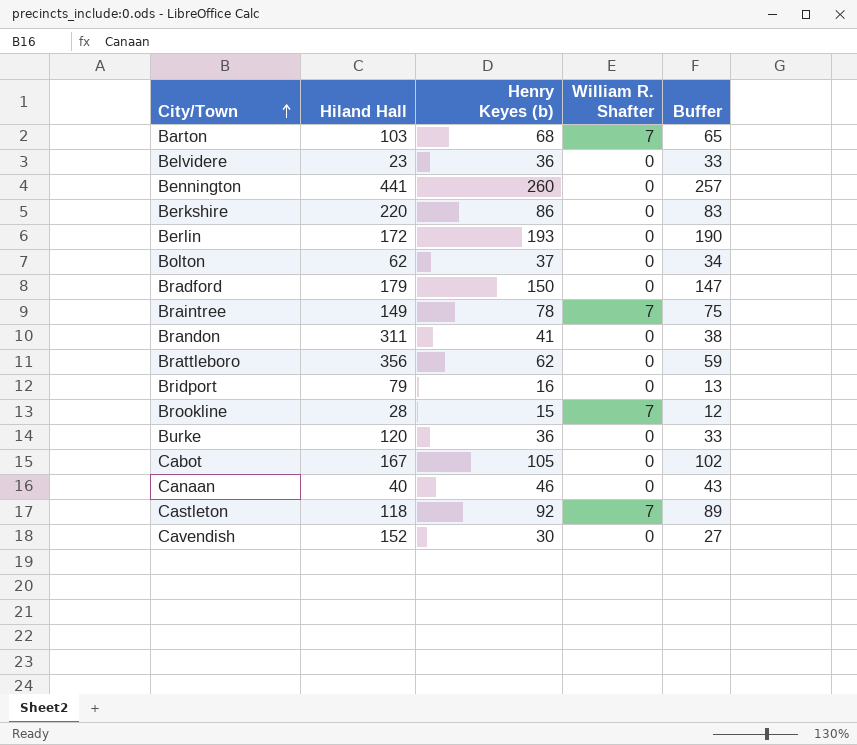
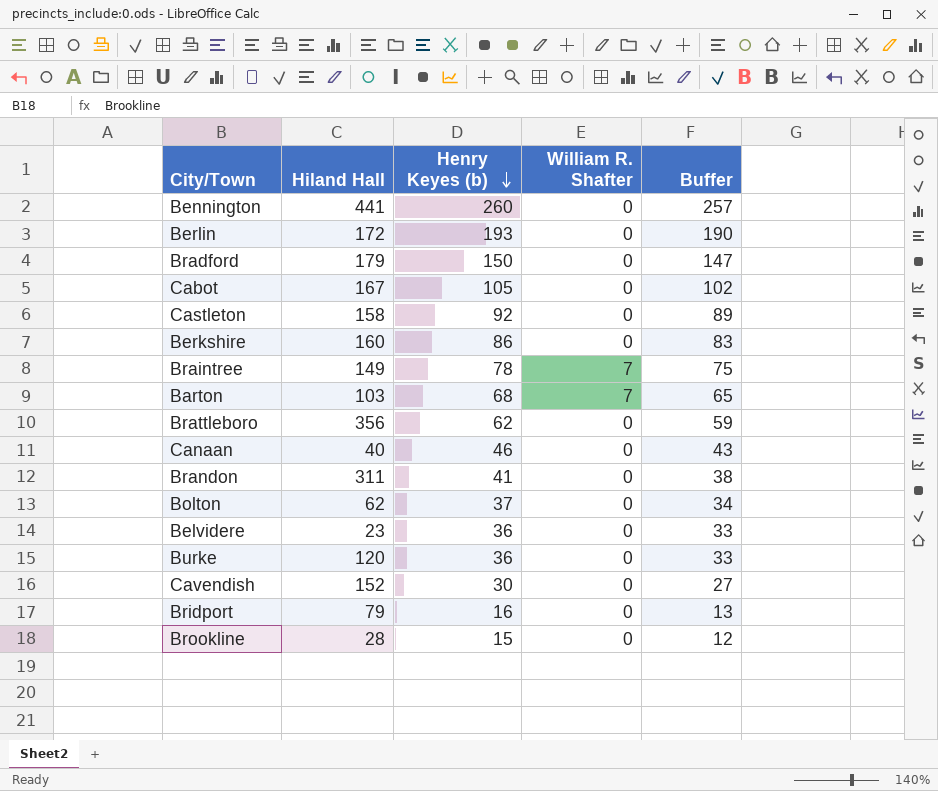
row order: City/Town ascending -> Henry Keyes (b) descending
Castleton | Hiland Hall: 118 -> 158
Castleton | William R. Shafter: 7 -> 0
Berkshire | Hiland Hall: 220 -> 160
Brookline | William R. Shafter: 7 -> 0

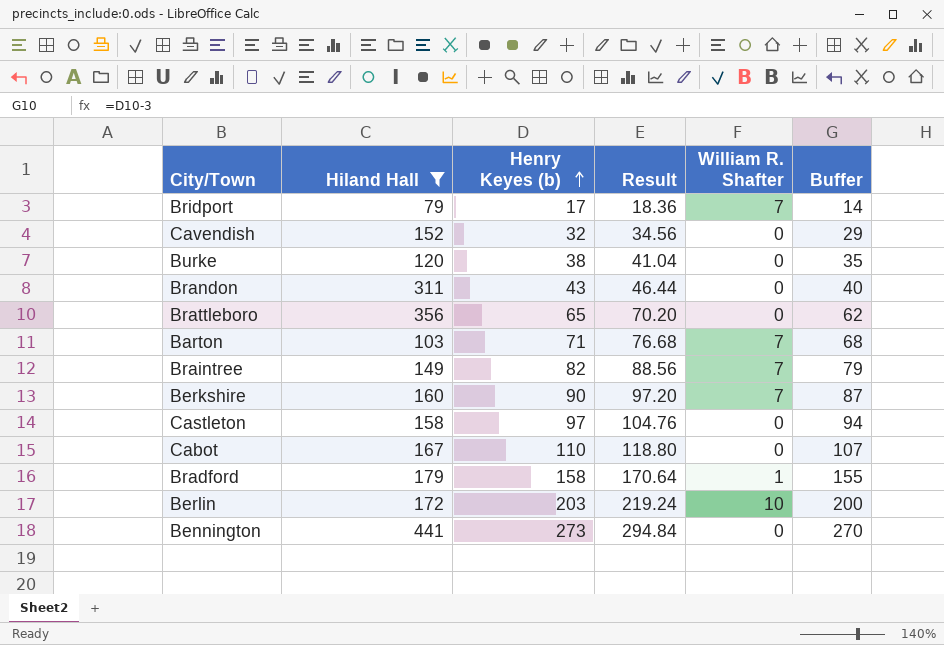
filter: none -> Hiland Hall >= 79
row order: Henry Keyes (b) descending -> Henry Keyes (b) ascending
column Result | formula: none -> [Henry Keyes (b)] * 1.08
Bridport | Henry Keyes (b): 16 -> 17
Bridport | William R. Shafter: 0 -> 7
Bridport | Buffer: 13 -> 14
Cavendish | Henry Keyes (b): 30 -> 32
Cavendish | Buffer: 27 -> 29
Burke | Henry Keyes (b): 36 -> 38
Burke | Buffer: 33 -> 35
Brandon | Henry Keyes (b): 41 -> 43
Brandon | Buffer: 38 -> 40
Brattleboro | Henry Keyes (b): 62 -> 65
Brattleboro | Buffer: 59 -> 62
Barton | Henry Keyes (b): 68 -> 71
Barton | Buffer: 65 -> 68
Braintree | Henry Keyes (b): 78 -> 82
Braintree | Buffer: 75 -> 79
Berkshire | Henry Keyes (b): 86 -> 90
Berkshire | William R. Shafter: 0 -> 7
Berkshire | Buffer: 83 -> 87
Castleton | Henry Keyes (b): 92 -> 97
Castleton | Buffer: 89 -> 94
Cabot | Henry Keyes (b): 105 -> 110
Cabot | Buffer: 102 -> 107
Bradford | Henry Keyes (b): 150 -> 158
Bradford | William R. Shafter: 0 -> 1
Bradford | Buffer: 147 -> 155
Berlin | Henry Keyes (b): 193 -> 203
Berlin | William R. Shafter: 0 -> 10
Berlin | Buffer: 190 -> 200
Bennington | Henry Keyes (b): 260 -> 273
Bennington | Buffer: 257 -> 270

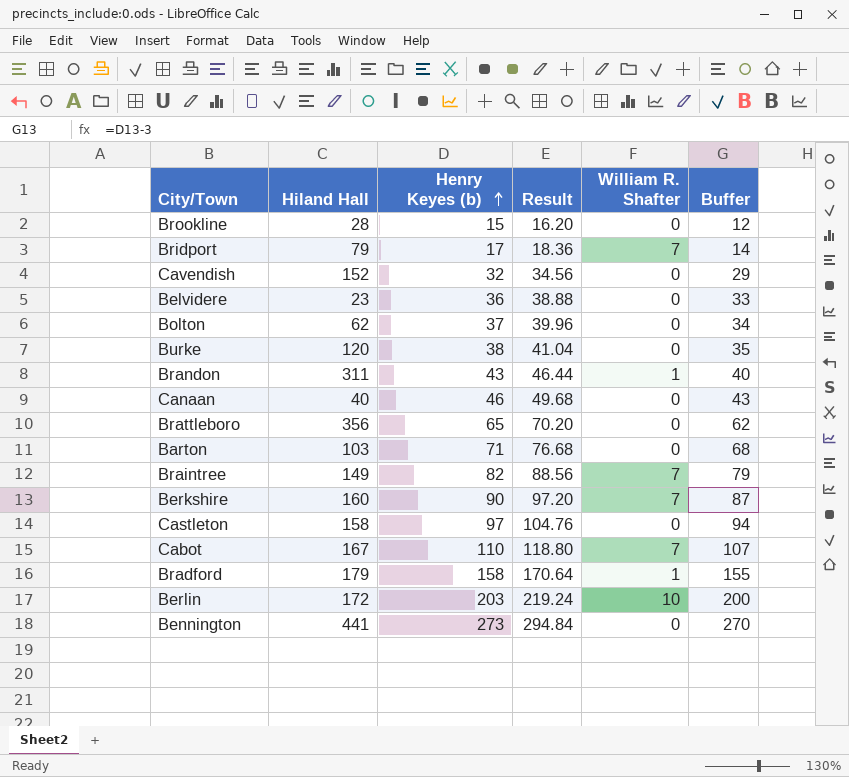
filter: Hiland Hall >= 79 -> none
Brandon | William R. Shafter: 0 -> 1
Barton | William R. Shafter: 7 -> 0
Cabot | William R. Shafter: 0 -> 7

